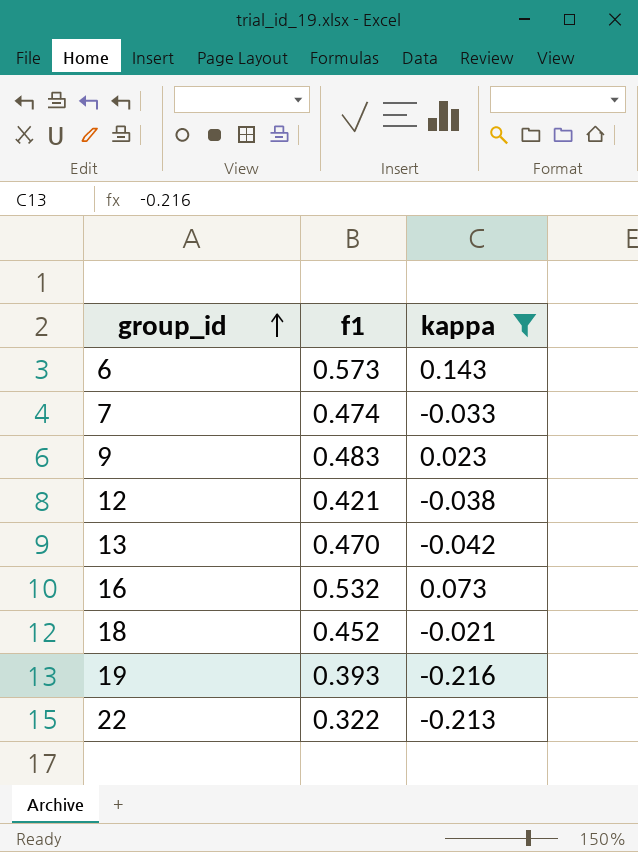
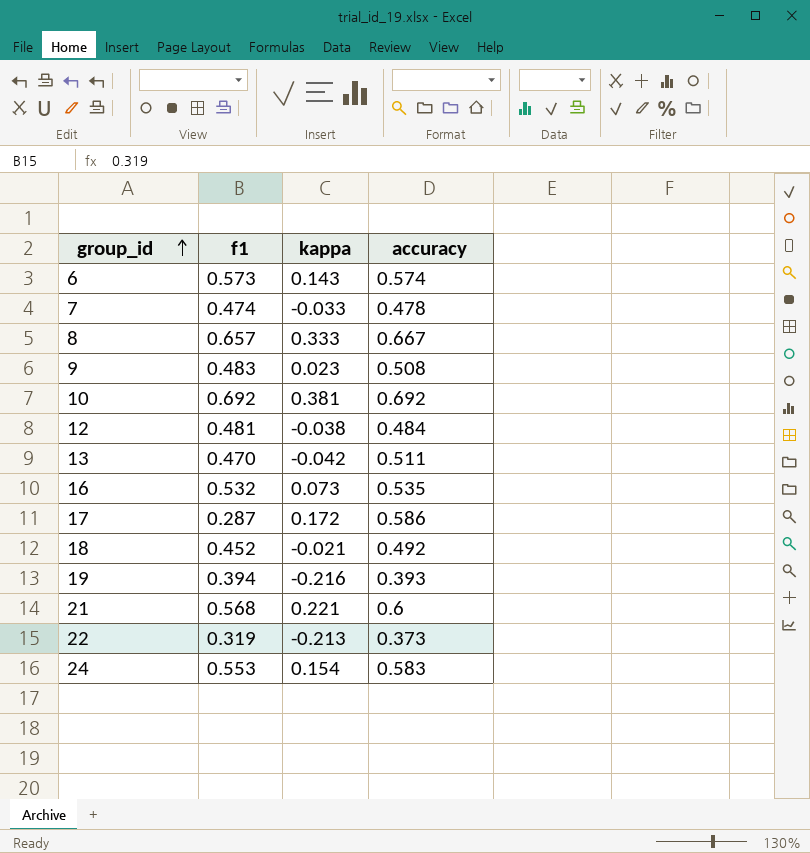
filter: kappa <= 0.143 -> none
column accuracy | position: none -> 4
12 | f1: 0.421 -> 0.481
19 | f1: 0.393 -> 0.394
22 | f1: 0.322 -> 0.319

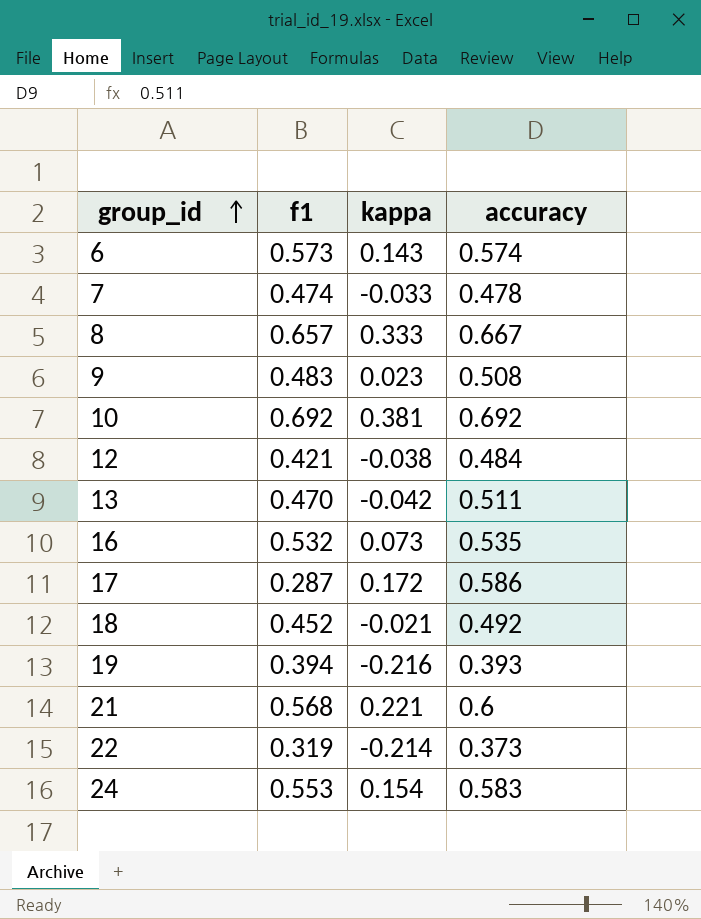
12 | f1: 0.481 -> 0.421
22 | kappa: -0.213 -> -0.214

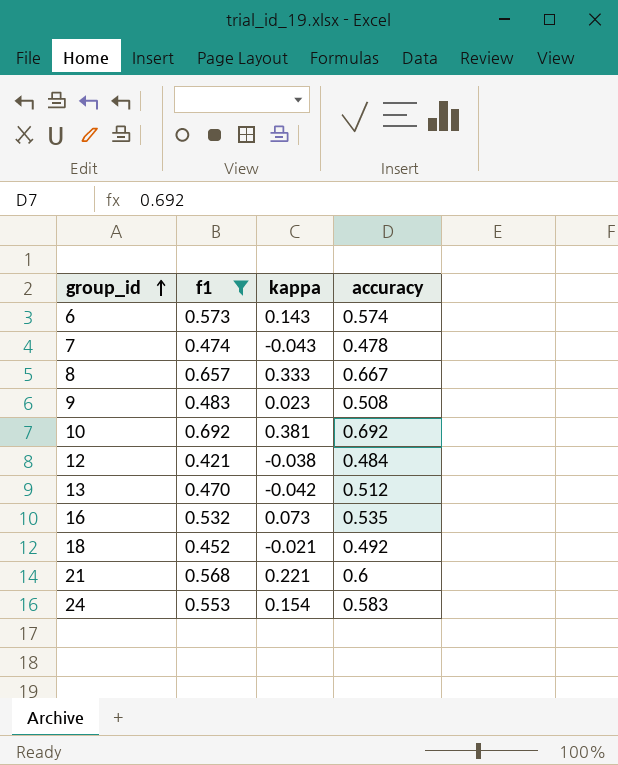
filter: none -> f1 >= 0.421
7 | kappa: -0.033 -> -0.043
13 | accuracy: 0.511 -> 0.512

